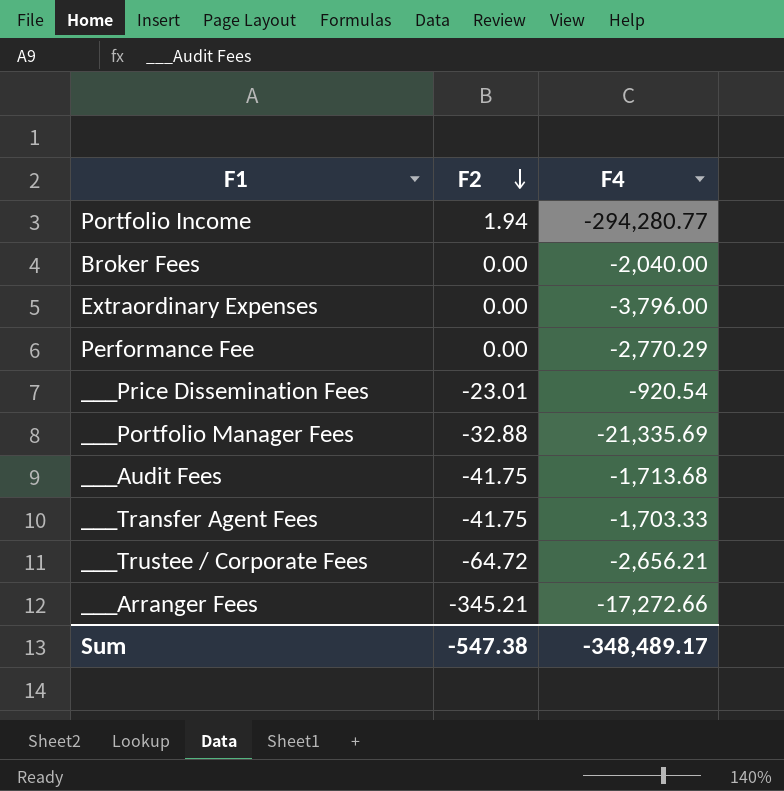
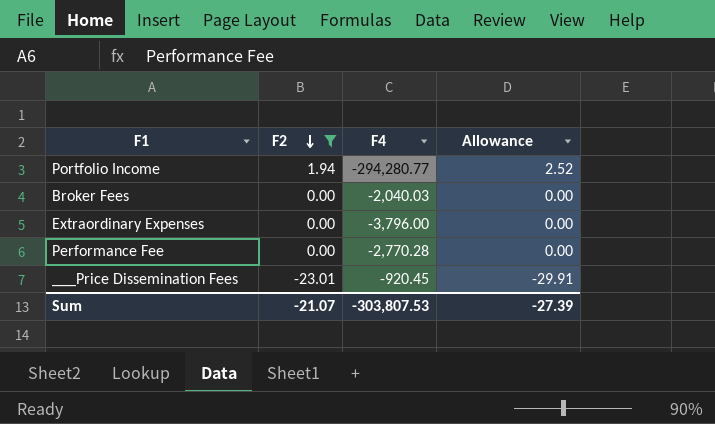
filter: none -> F2 >= -23.01
column Allowance | formula: none -> [F2] * 1.3
Broker Fees | F4: -2,040.00 -> -2,040.03
Performance Fee | F4: -2,770.29 -> -2,770.28
___Price Dissemination Fees | F4: -920.54 -> -920.45
Sum | F2: -547.38 -> -21.07
Sum | F4: -348,489.17 -> -303,807.53

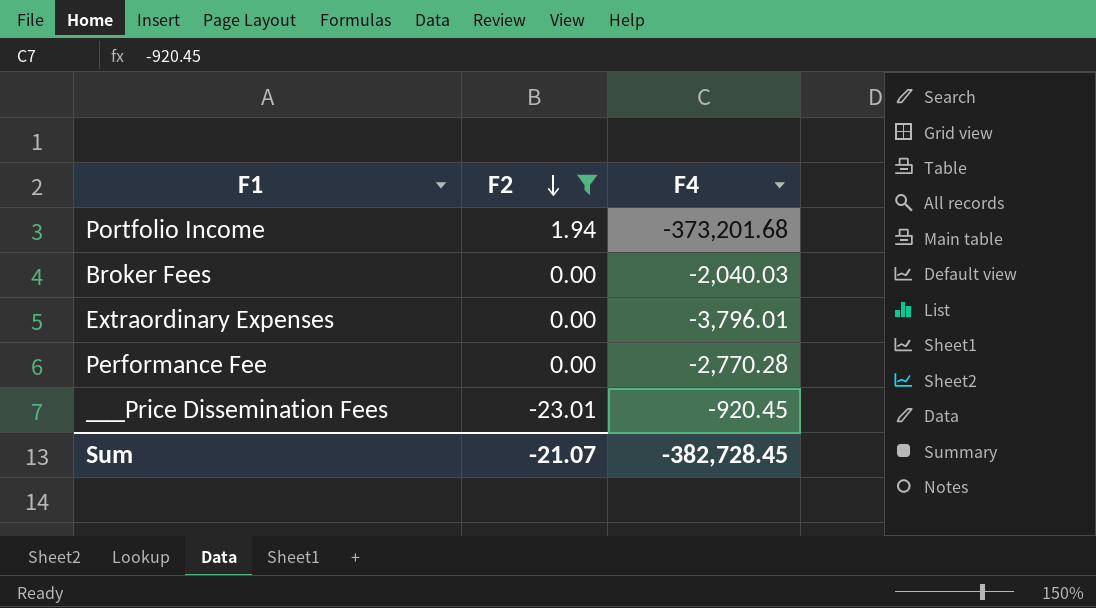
column Allowance | formula: [F2] * 1.3 -> none
Portfolio Income | F4: -294,280.77 -> -373,201.68
Extraordinary Expenses | F4: -3,796.00 -> -3,796.01
Sum | F4: -303,807.53 -> -382,728.45

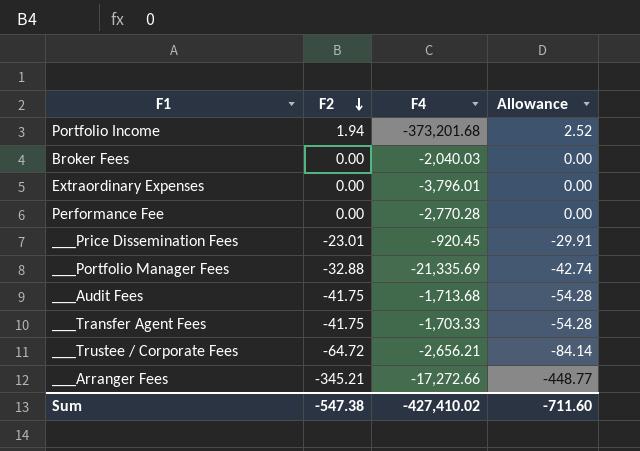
filter: F2 >= -23.01 -> none
column Allowance | formula: none -> [F2] * 1.3
Sum | F2: -21.07 -> -547.38
Sum | F4: -382,728.45 -> -427,410.02

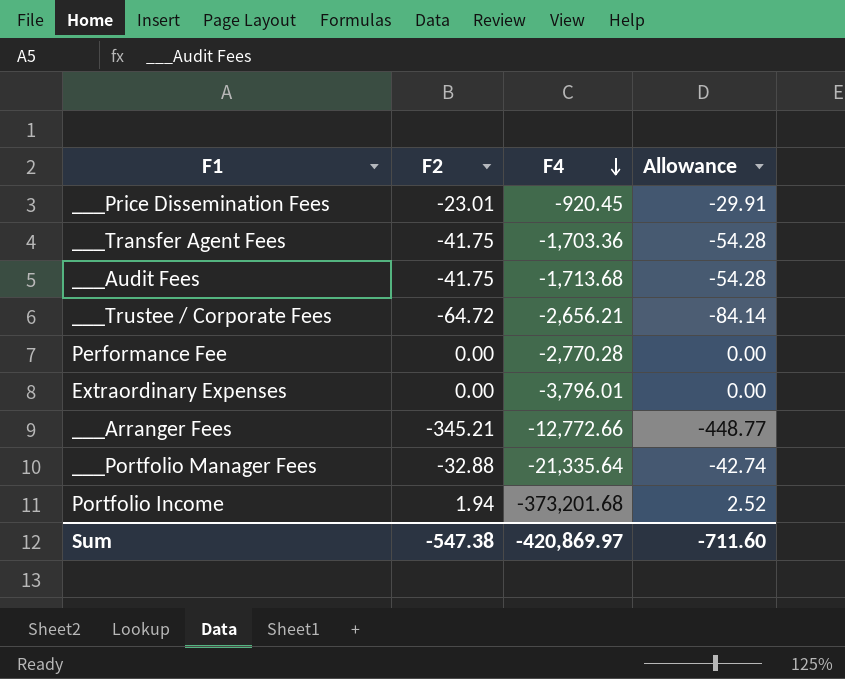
row order: F2 descending -> F4 descending
row Broker Fees: 0.00 | -2,040.03 | 0.00 -> none
___Transfer Agent Fees | F4: -1,703.33 -> -1,703.36
___Arranger Fees | F4: -17,272.66 -> -12,772.66
___Portfolio Manager Fees | F4: -21,335.69 -> -21,335.64
Sum | F4: -427,410.02 -> -420,869.97

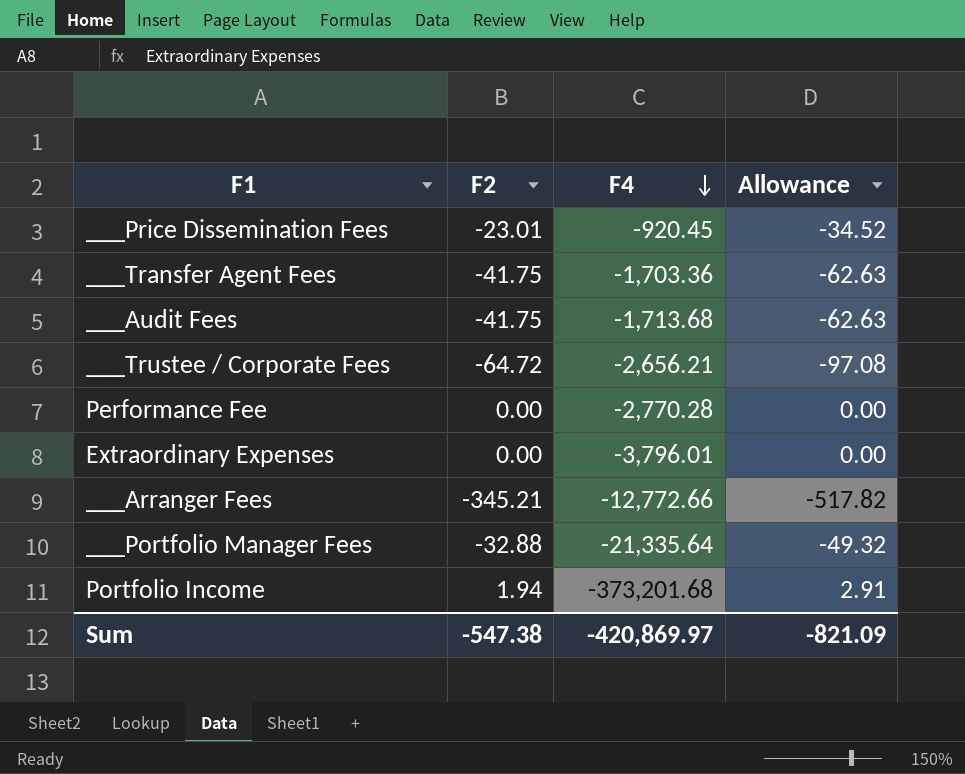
column Allowance | formula: [F2] * 1.3 -> [F2] * 1.5
Sum | Allowance: -711.60 -> -821.09

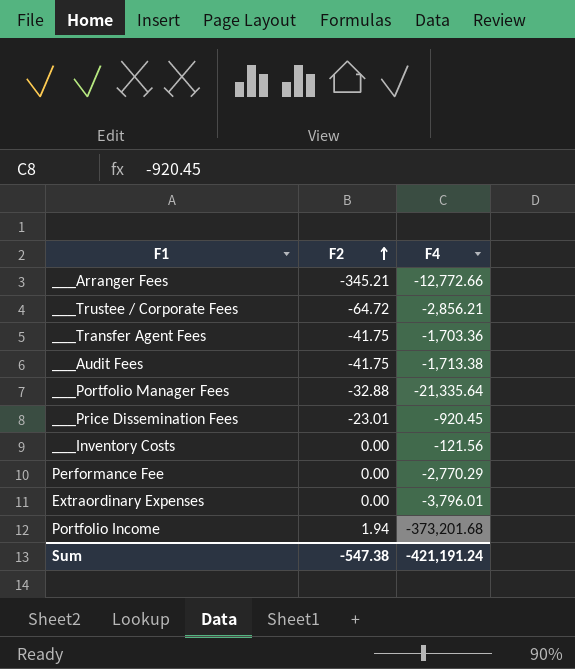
row order: F4 descending -> F2 ascending
column Allowance | formula: [F2] * 1.5 -> none
___Trustee / Corporate Fees | F4: -2,656.21 -> -2,856.21
___Audit Fees | F4: -1,713.68 -> -1,713.38
row ___Inventory Costs: none -> 0.00 | -121.56
Performance Fee | F4: -2,770.28 -> -2,770.29
Sum | F4: -420,869.97 -> -421,191.24

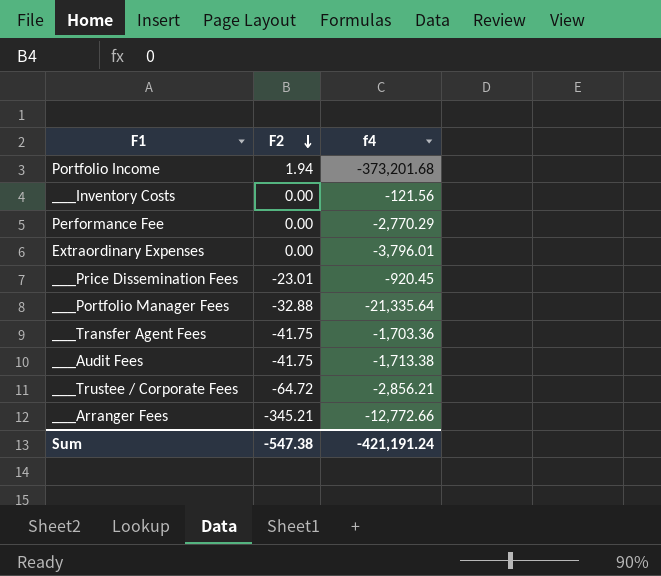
row order: F2 ascending -> F2 descending
column name: F4 -> f4

